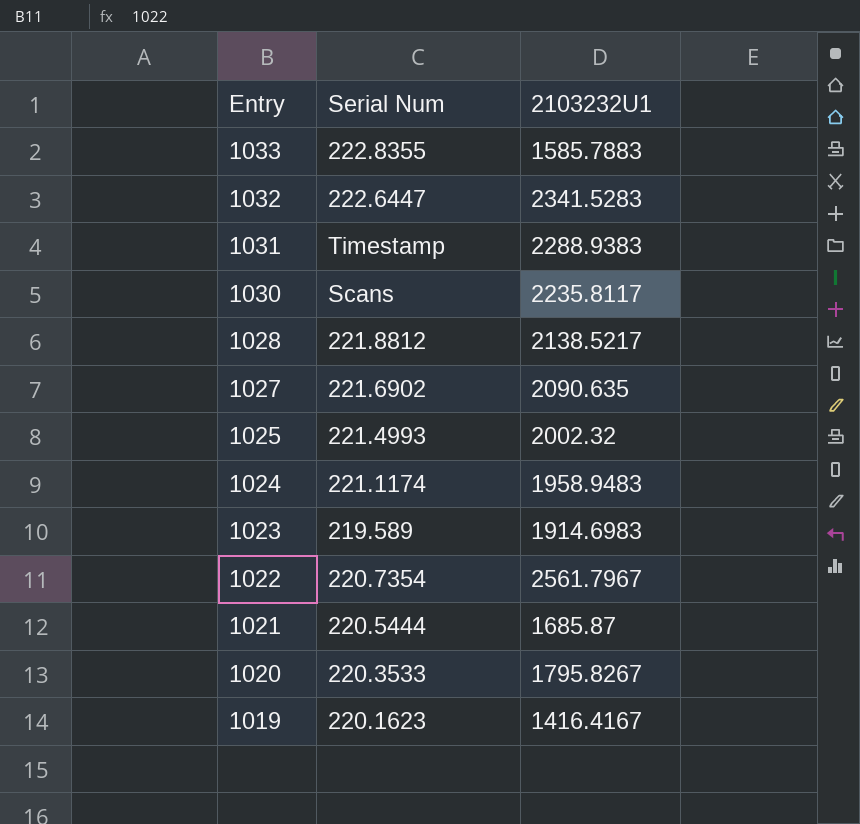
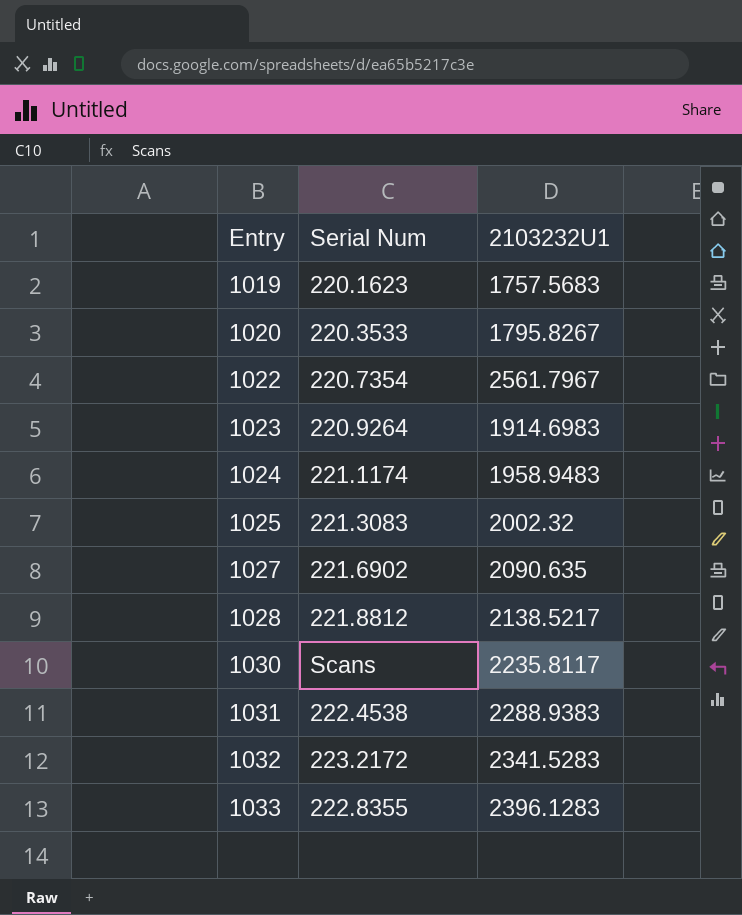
row order: Entry descending -> Entry ascending
row 1021: 220.5444 | 1685.87 -> none
1019 | 2103232U1: 1416.4167 -> 1757.5683
1023 | Serial Num: 219.589 -> 220.9264
1025 | Serial Num: 221.4993 -> 221.3083
1031 | Serial Num: Timestamp -> 222.4538
1032 | Serial Num: 222.6447 -> 223.2172
1033 | 2103232U1: 1585.7883 -> 2396.1283

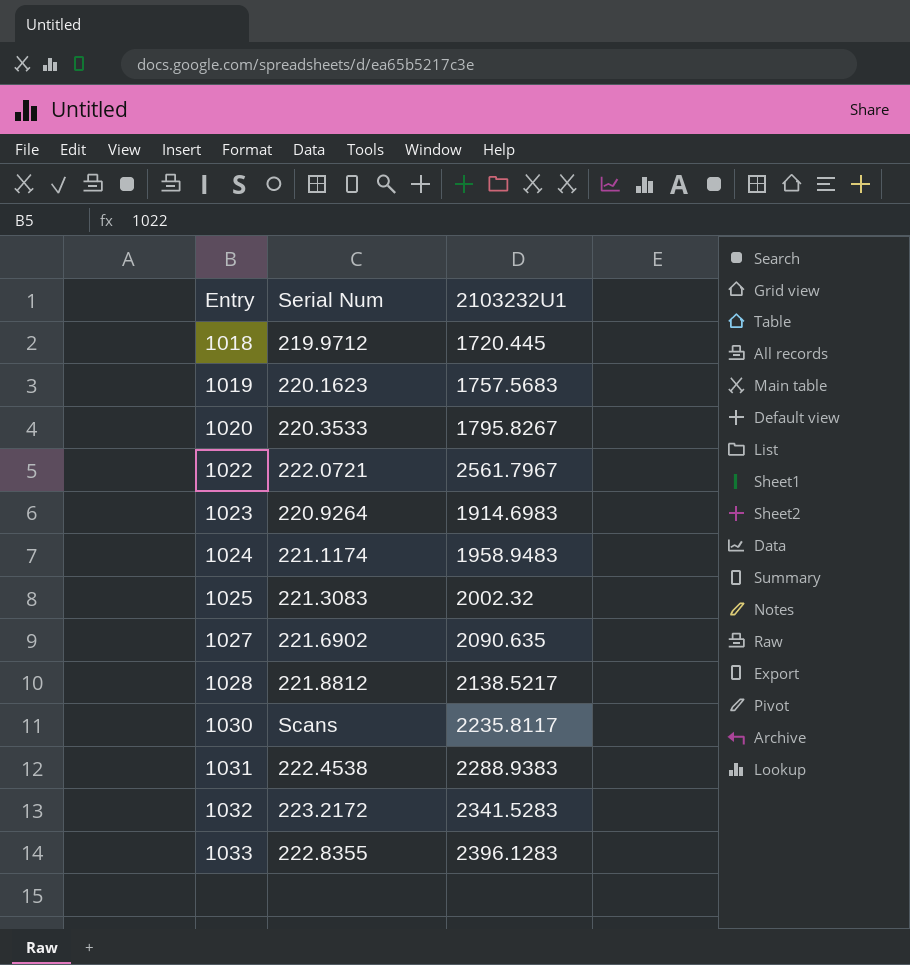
row 1018: none -> 219.9712 | 1720.445
1022 | Serial Num: 220.7354 -> 222.0721

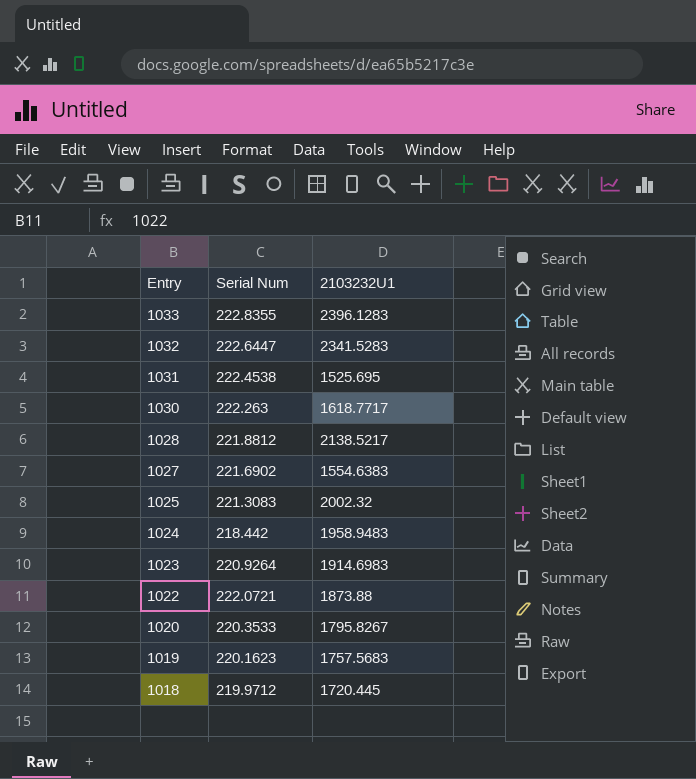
row order: Entry ascending -> Entry descending
1032 | Serial Num: 223.2172 -> 222.6447
1031 | 2103232U1: 2288.9383 -> 1525.695
1030 | Serial Num: Scans -> 222.263
1030 | 2103232U1: 2235.8117 -> 1618.7717
1027 | 2103232U1: 2090.635 -> 1554.6383
1024 | Serial Num: 221.1174 -> 218.442
1022 | 2103232U1: 2561.7967 -> 1873.88

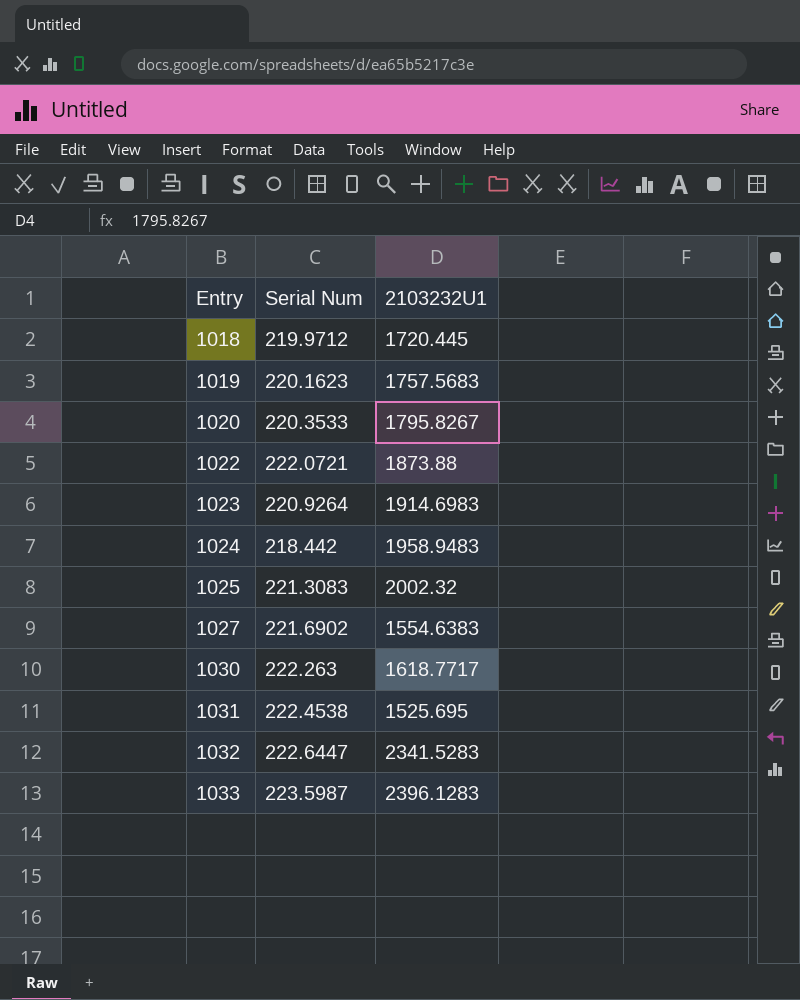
row order: Entry descending -> Entry ascending
row 1028: 221.8812 | 2138.5217 -> none
1033 | Serial Num: 222.8355 -> 223.5987

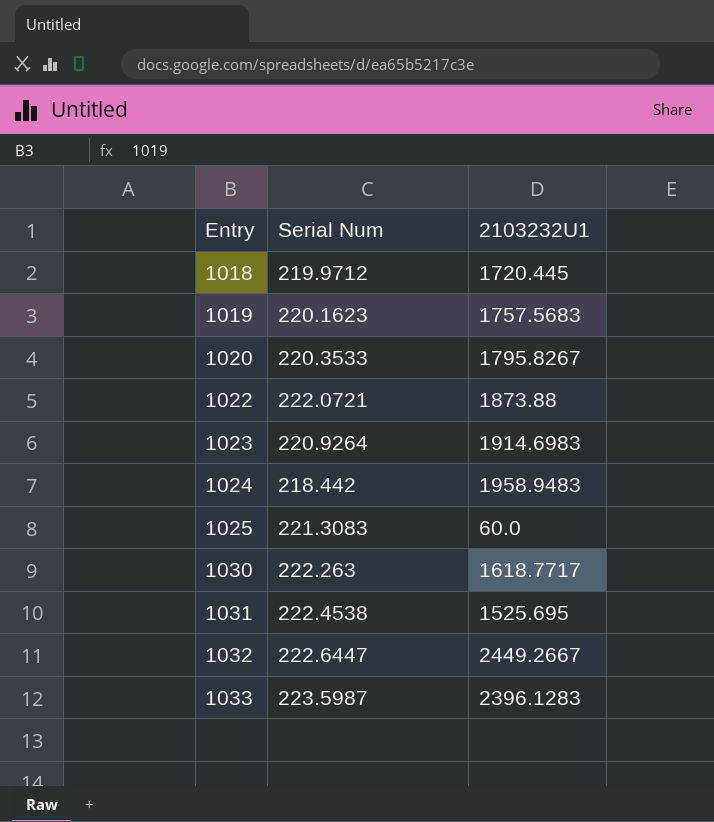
row 1027: 221.6902 | 1554.6383 -> none
1025 | 2103232U1: 2002.32 -> 60.0
1032 | 2103232U1: 2341.5283 -> 2449.2667

